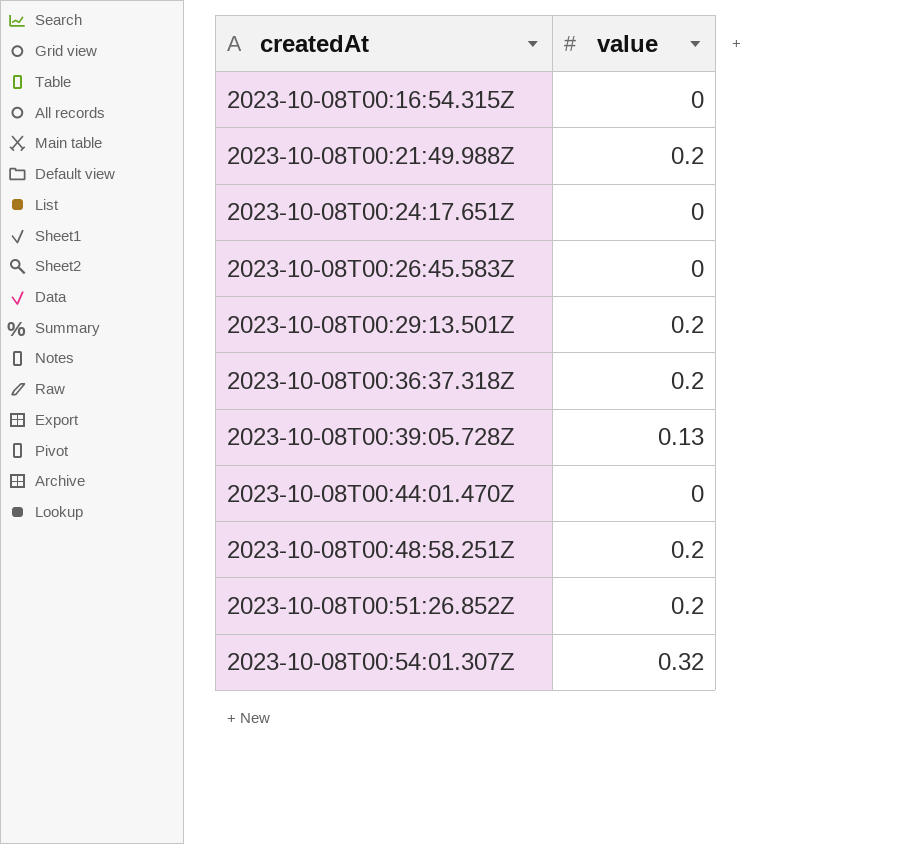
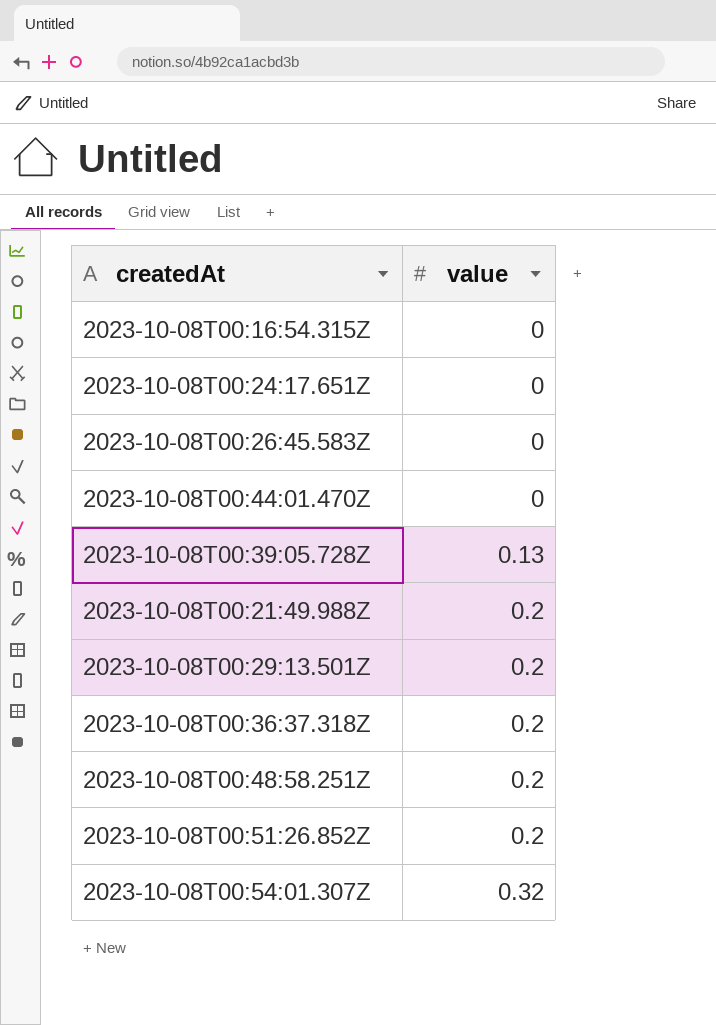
row order: createdAt ascending -> value ascending

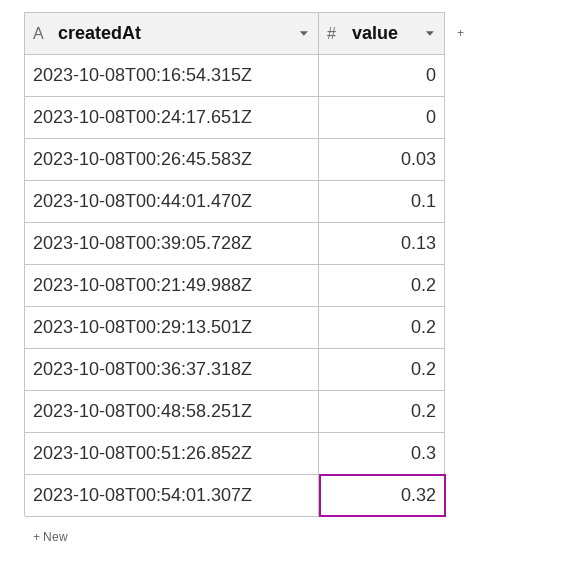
2023-10-08T00:26:45.583Z | value: 0 -> 0.03
2023-10-08T00:44:01.470Z | value: 0 -> 0.1
2023-10-08T00:51:26.852Z | value: 0.2 -> 0.3

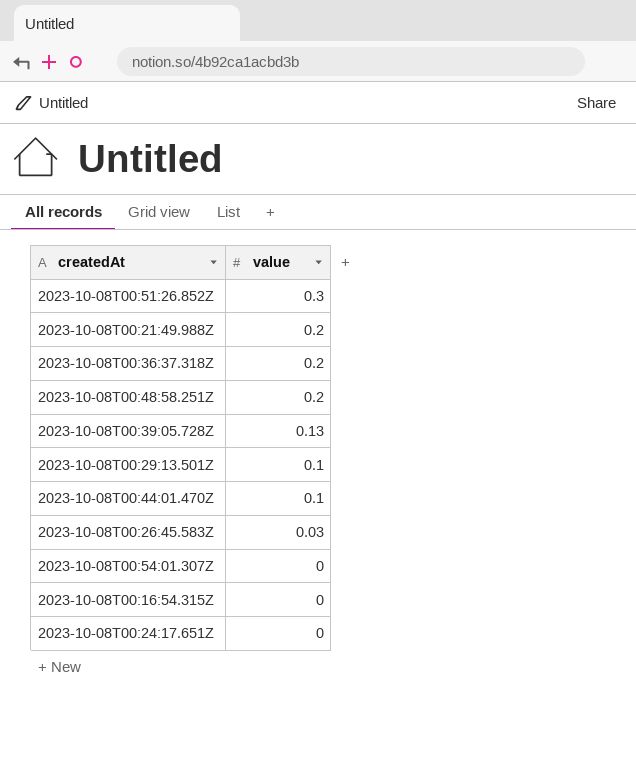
row order: value ascending -> value descending
2023-10-08T00:29:13.501Z | value: 0.2 -> 0.1
2023-10-08T00:54:01.307Z | value: 0.32 -> 0

